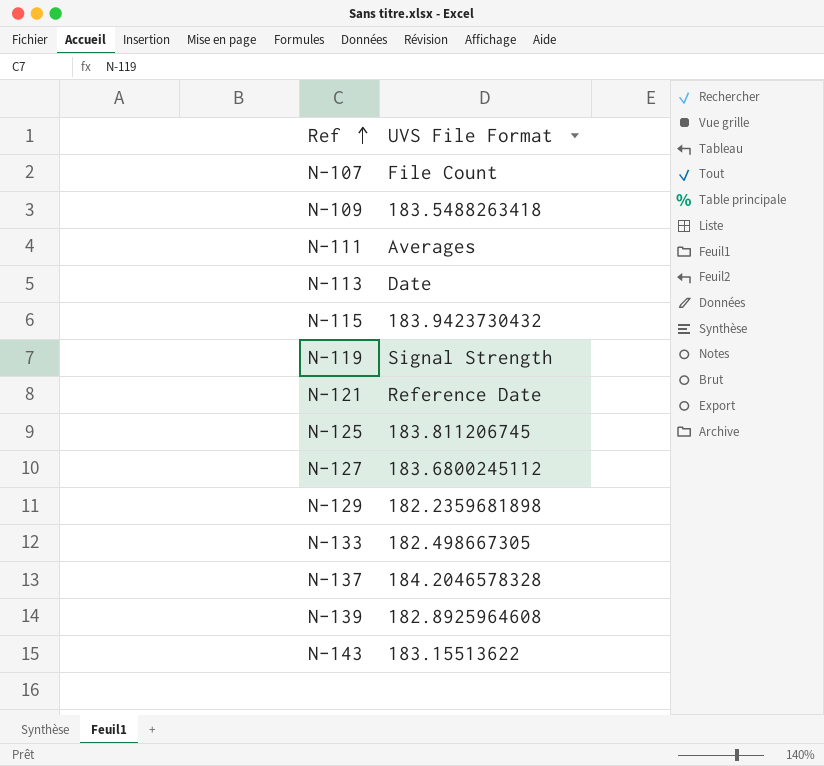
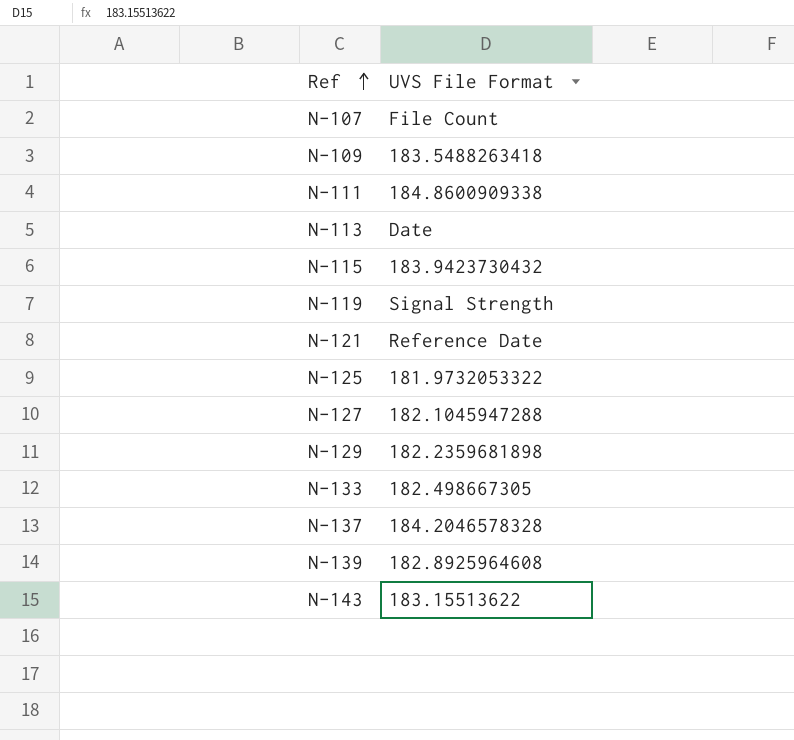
N-111 | UVS File Format: Averages -> 184.8600909338
N-125 | UVS File Format: 183.811206745 -> 181.9732053322
N-127 | UVS File Format: 183.6800245112 -> 182.1045947288

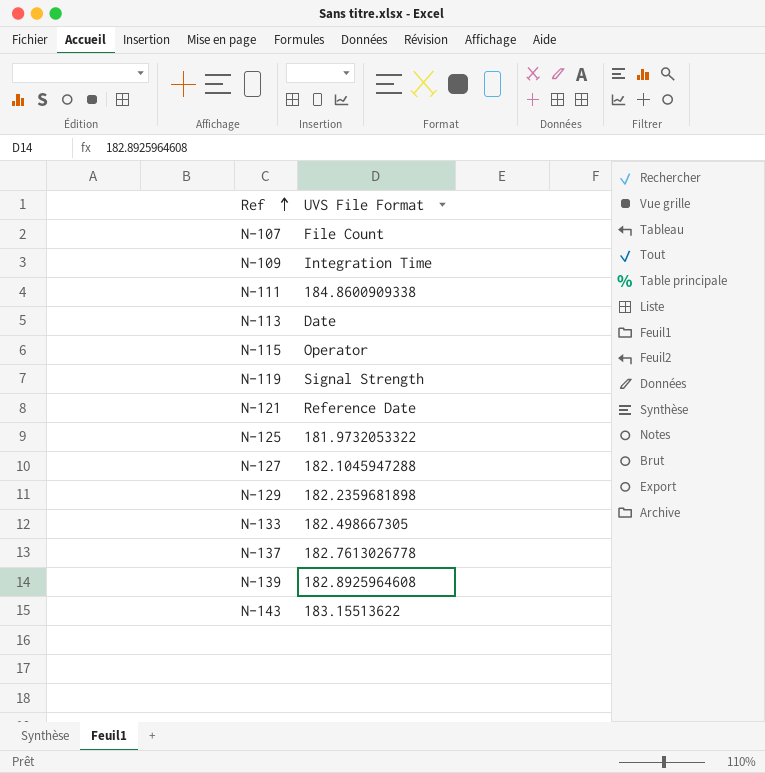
N-109 | UVS File Format: 183.5488263418 -> Integration Time
N-115 | UVS File Format: 183.9423730432 -> Operator
N-137 | UVS File Format: 184.2046578328 -> 182.7613026778

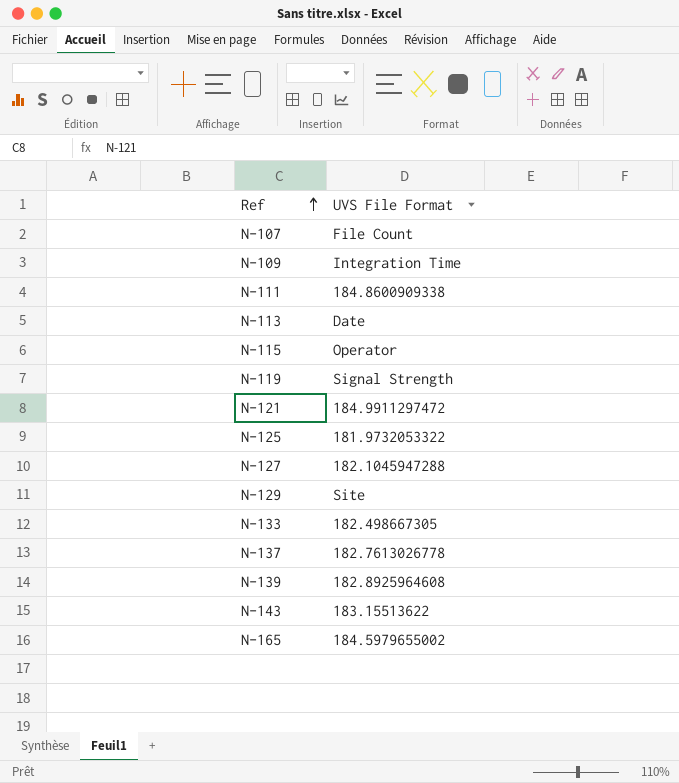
N-121 | UVS File Format: Reference Date -> 184.9911297472
N-129 | UVS File Format: 182.2359681898 -> Site
row N-165: none -> 184.5979655002

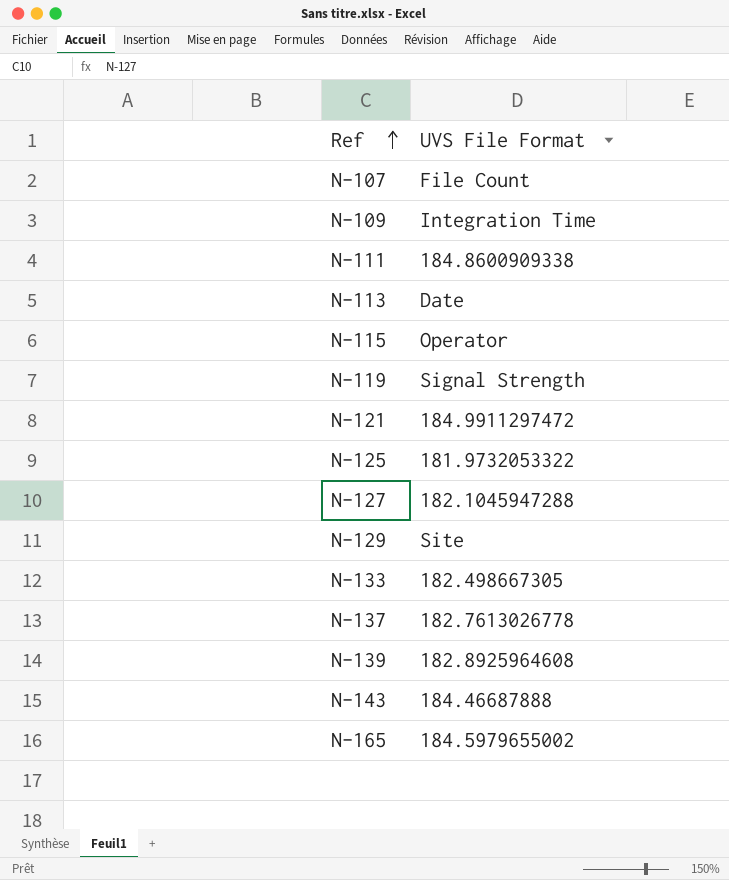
N-143 | UVS File Format: 183.15513622 -> 184.46687888

